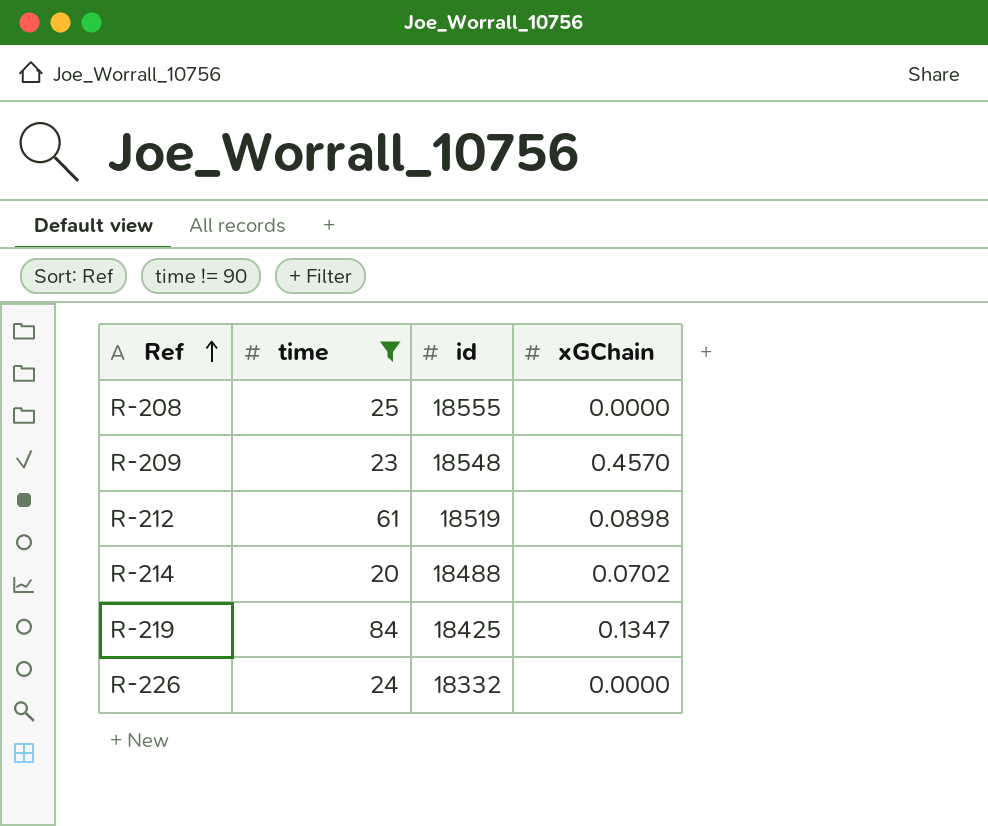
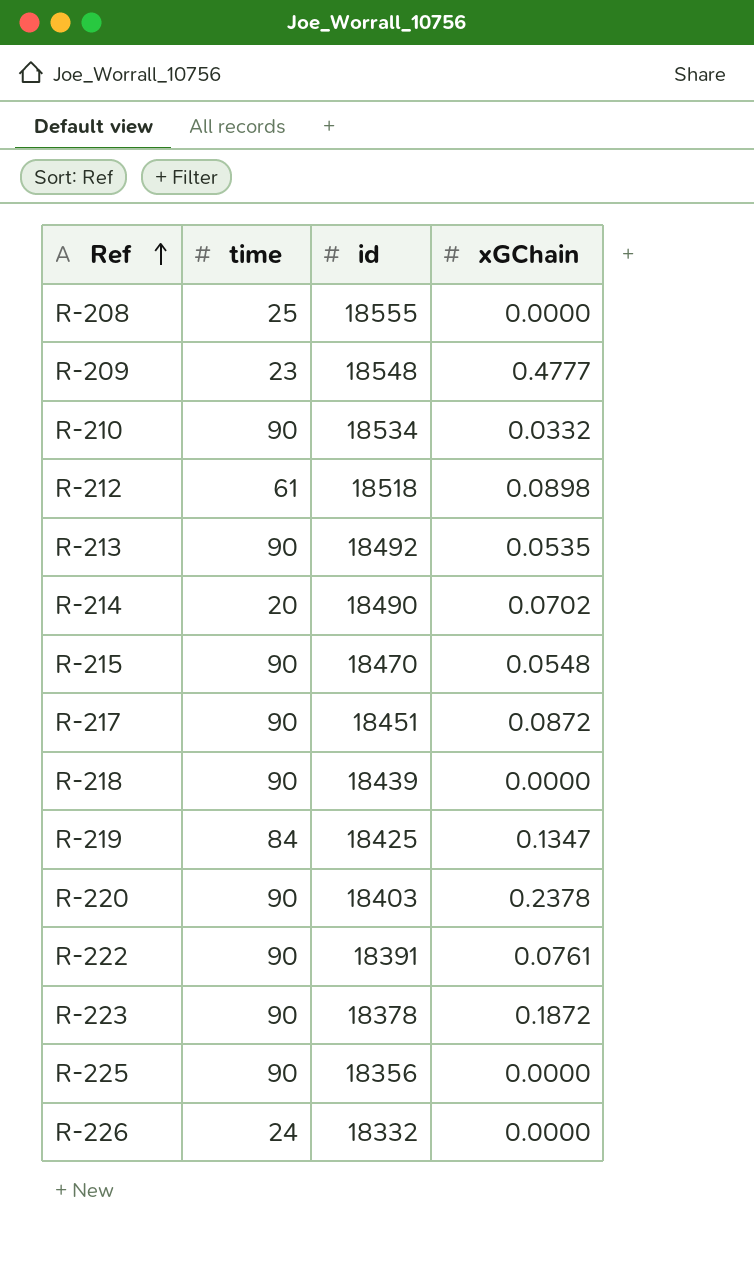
filter: time != 90 -> none
R-209 | xGChain: 0.4570 -> 0.4777
R-212 | id: 18519 -> 18518
R-214 | id: 18488 -> 18490

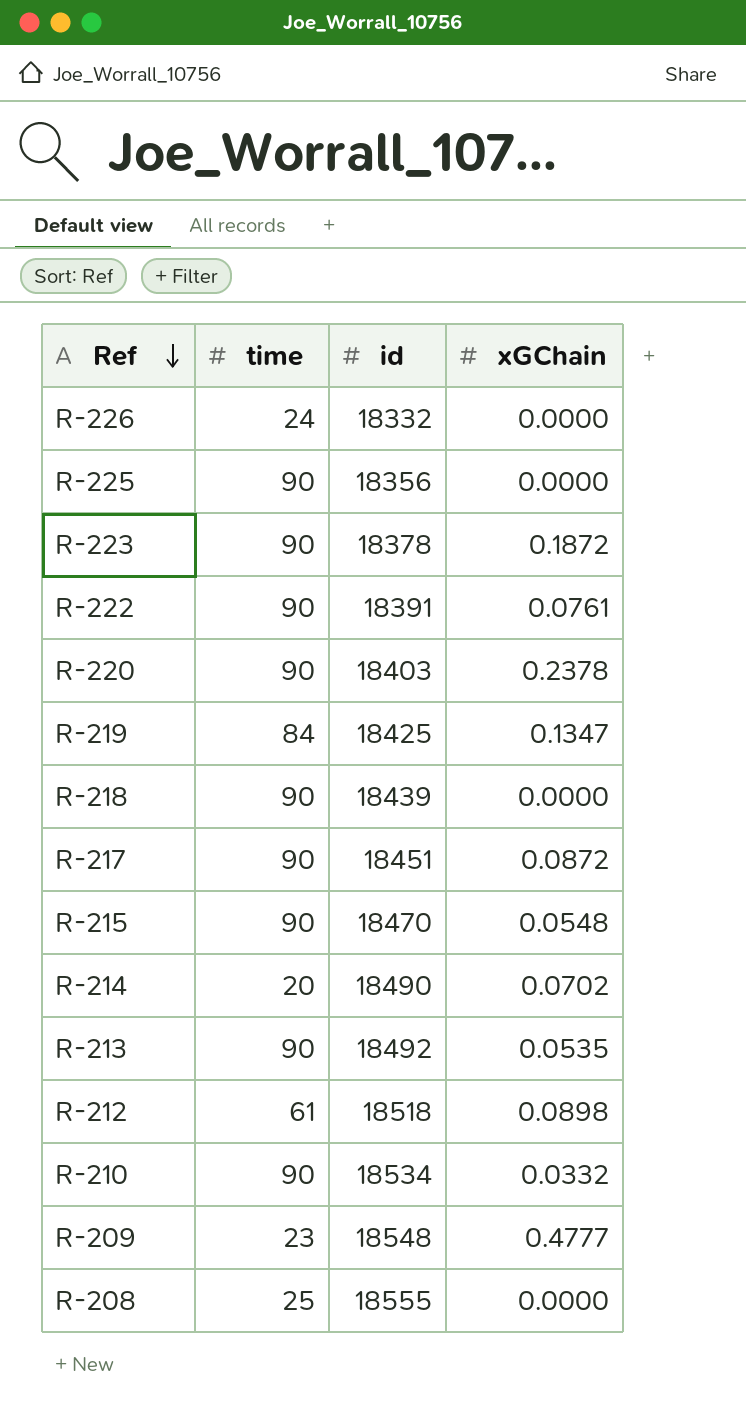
row order: Ref ascending -> Ref descending

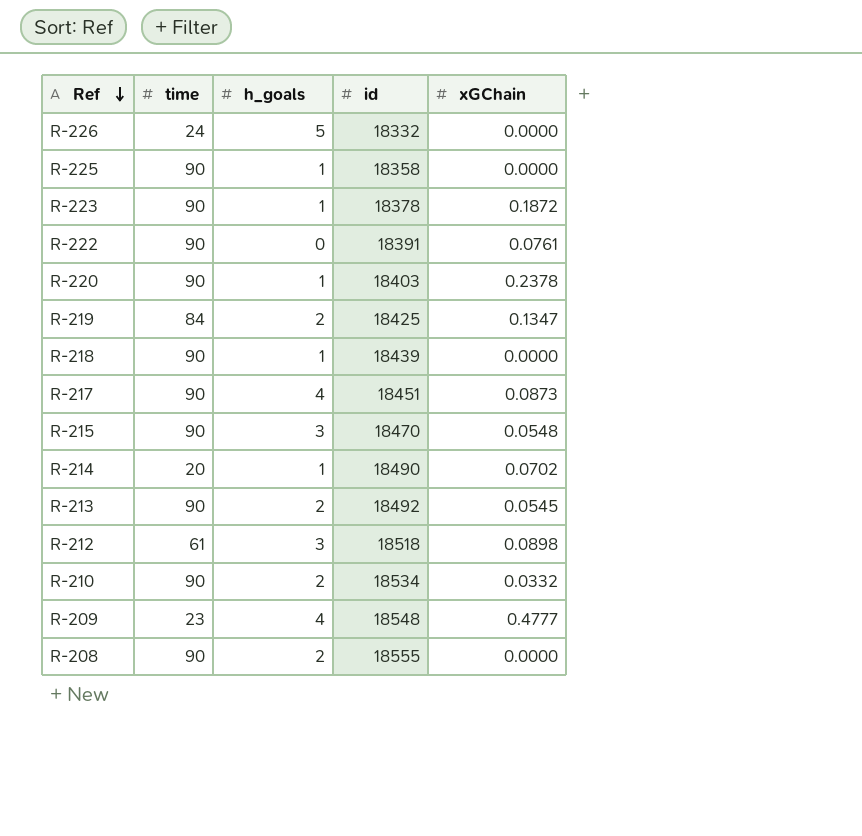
column h_goals | position: none -> 3
R-225 | id: 18356 -> 18358
R-217 | xGChain: 0.0872 -> 0.0873
R-213 | xGChain: 0.0535 -> 0.0545
R-208 | time: 25 -> 90

